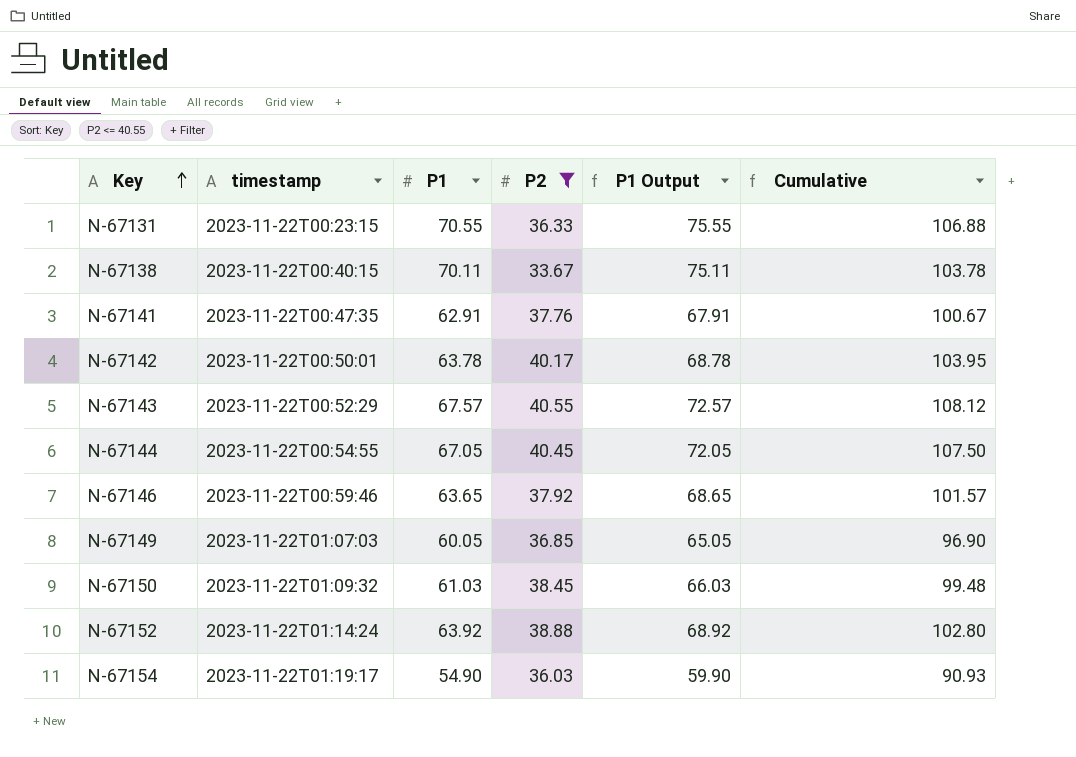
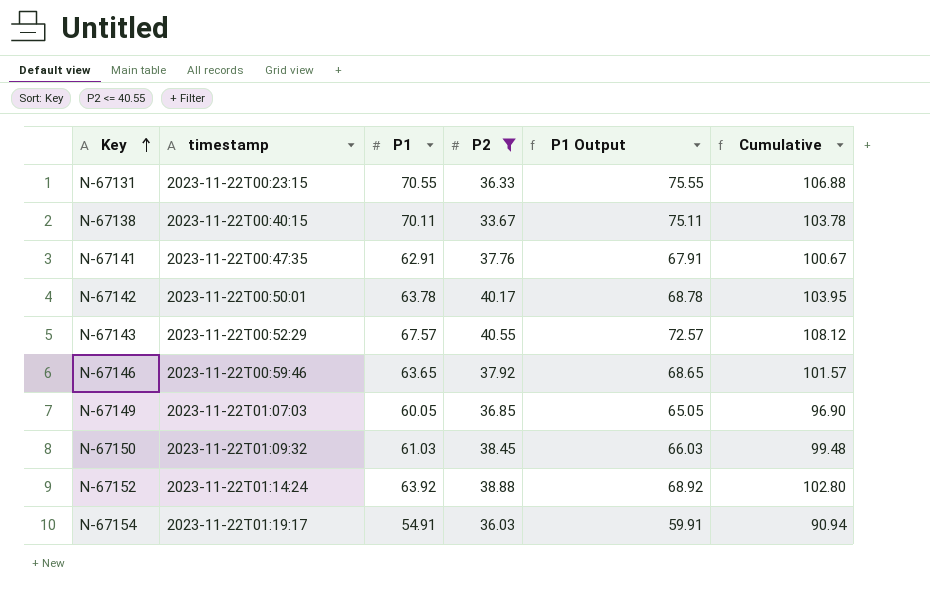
row N-67144: 2023-11-22T00:54:55 | 67.05 | 40.45 | 72.05 | 107.50 -> none
N-67154 | P1: 54.90 -> 54.91
N-67154 | P1 Output: 59.90 -> 59.91
N-67154 | Cumulative: 90.93 -> 90.94

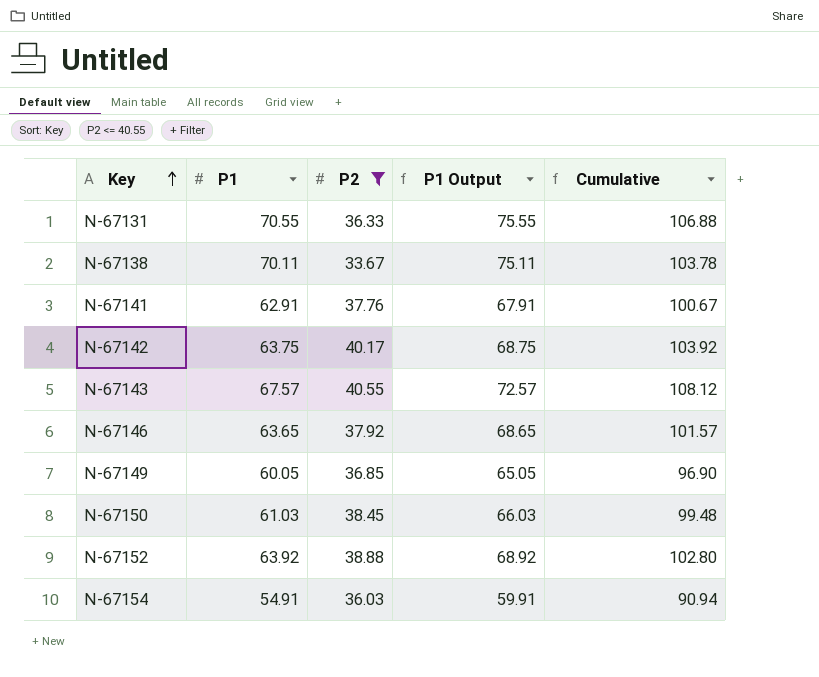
column timestamp | position: 2 -> none
N-67142 | P1: 63.78 -> 63.75
N-67142 | P1 Output: 68.78 -> 68.75
N-67142 | Cumulative: 103.95 -> 103.92

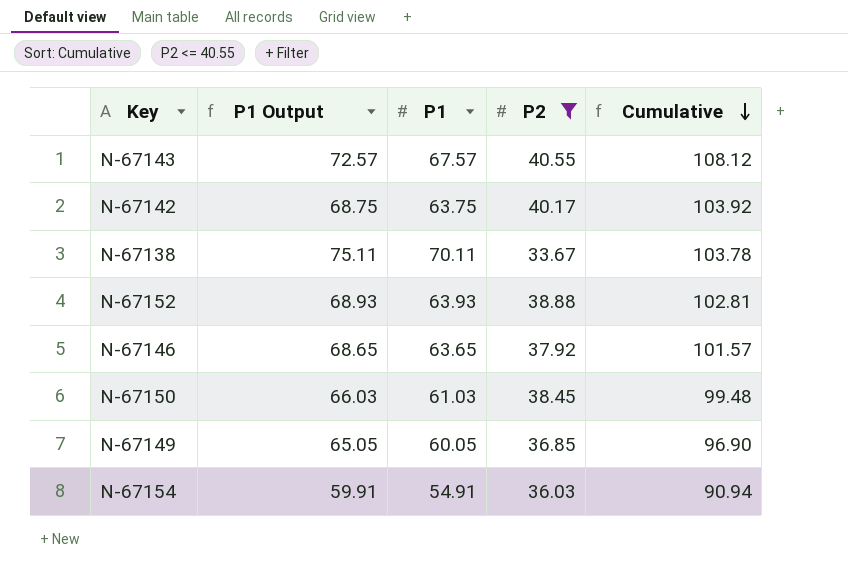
row order: Key ascending -> Cumulative descending
column P1 Output | position: 4 -> 2
row N-67131: 70.55 | 36.33 | 75.55 | 106.88 -> none
row N-67141: 62.91 | 37.76 | 67.91 | 100.67 -> none
N-67152 | P1 Output: 68.92 -> 68.93
N-67152 | P1: 63.92 -> 63.93
N-67152 | Cumulative: 102.80 -> 102.81

